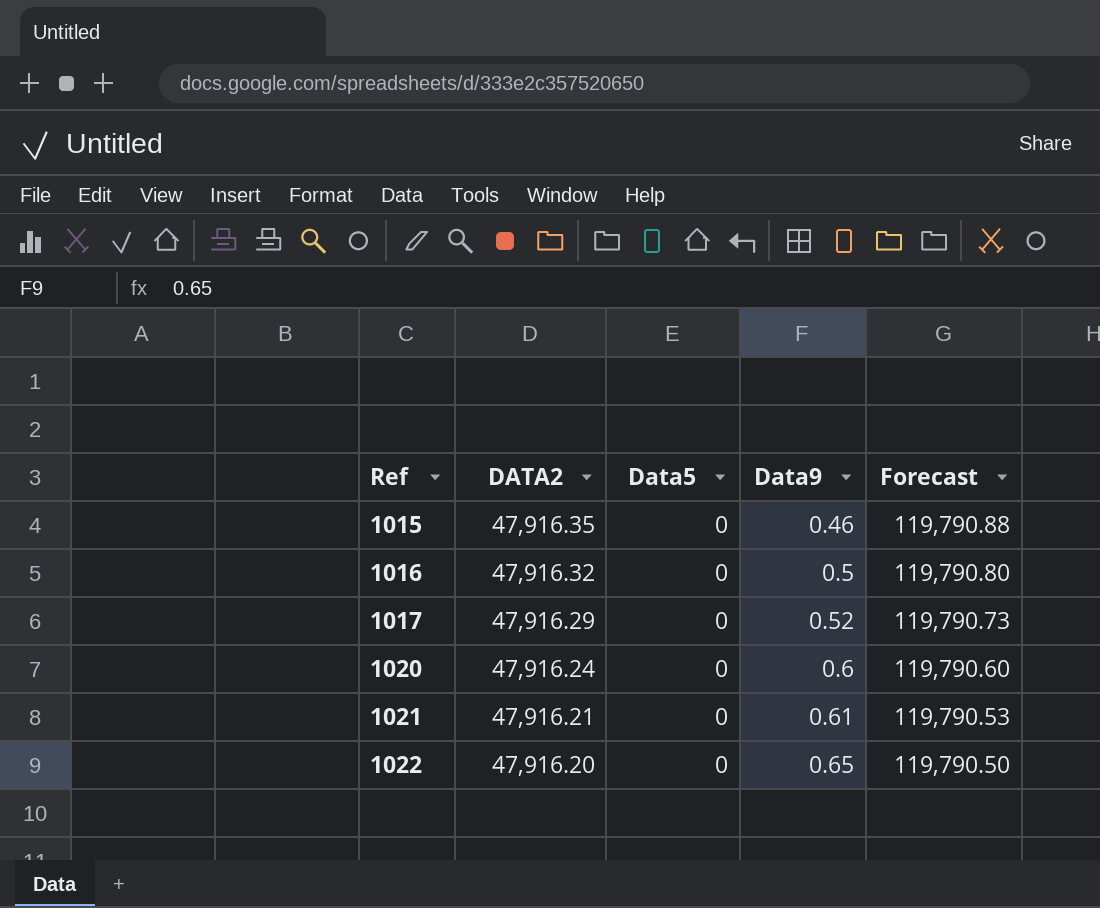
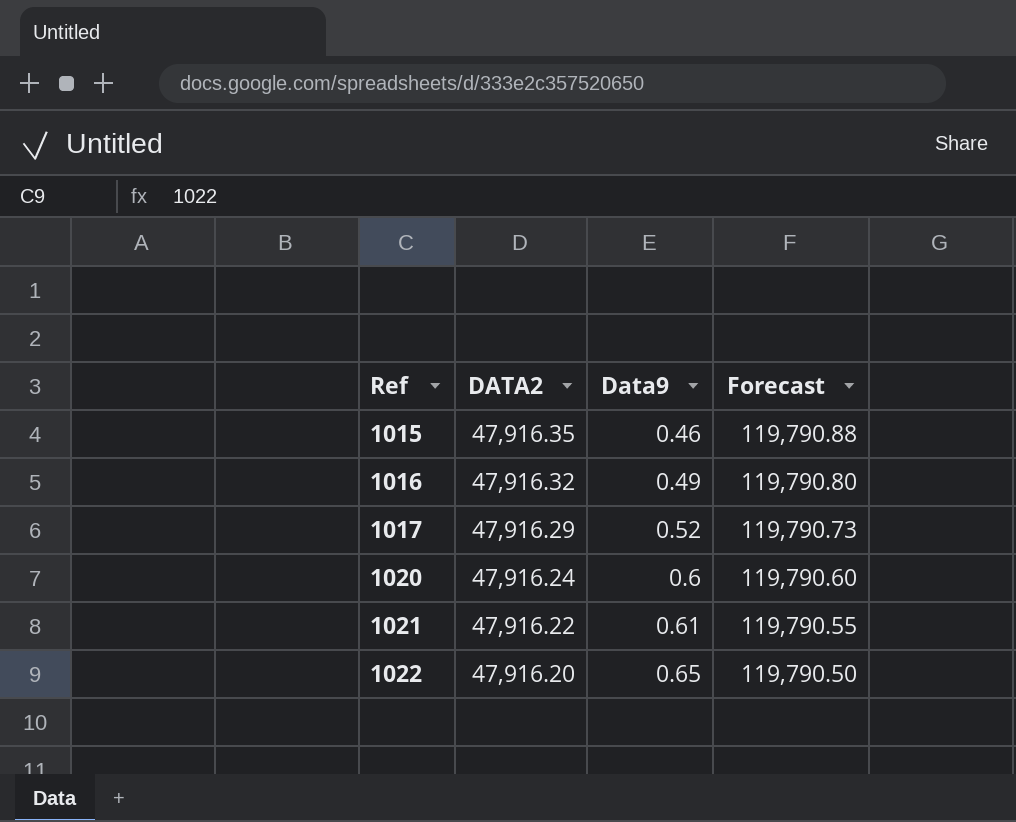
column Data5 | position: 3 -> none
1016 | Data9: 0.5 -> 0.49
1021 | DATA2: 47,916.21 -> 47,916.22
1021 | Forecast: 119,790.53 -> 119,790.55

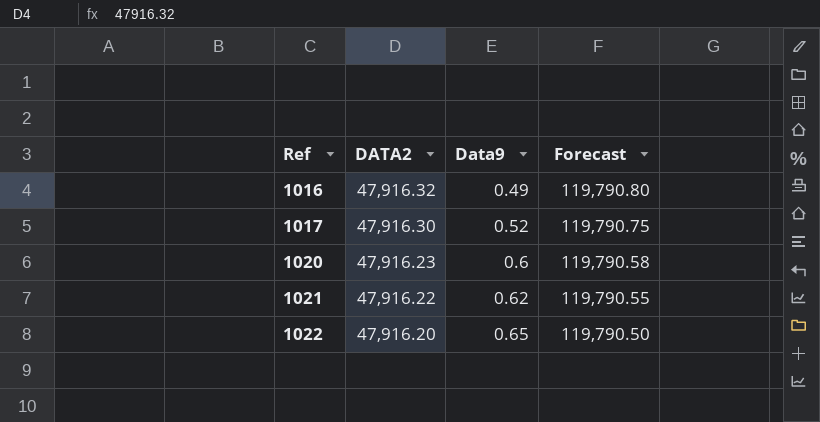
row 1015: 47,916.35 | 0.46 | 119,790.88 -> none
1017 | DATA2: 47,916.29 -> 47,916.30
1017 | Forecast: 119,790.73 -> 119,790.75
1020 | DATA2: 47,916.24 -> 47,916.23
1020 | Forecast: 119,790.60 -> 119,790.58
1021 | Data9: 0.61 -> 0.62

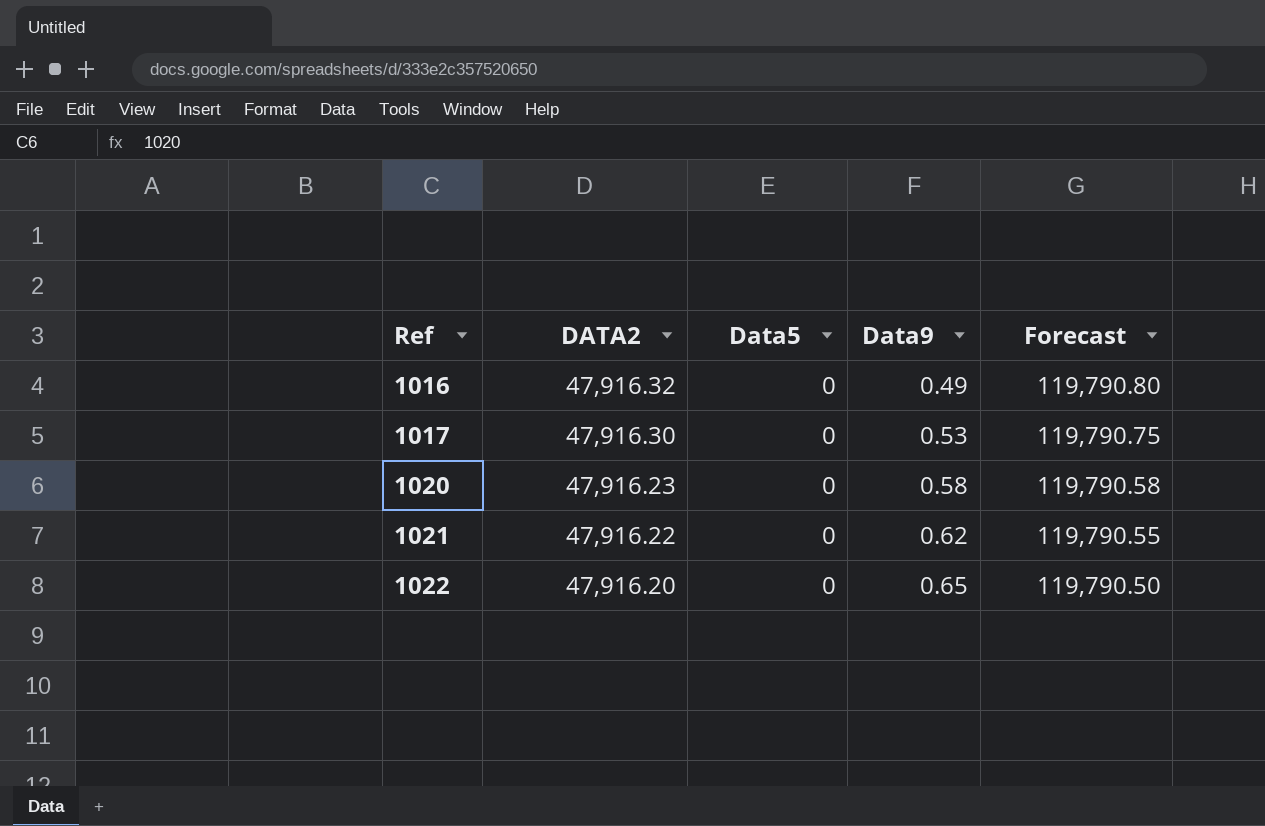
column Data5 | position: none -> 3
1017 | Data9: 0.52 -> 0.53
1020 | Data9: 0.6 -> 0.58

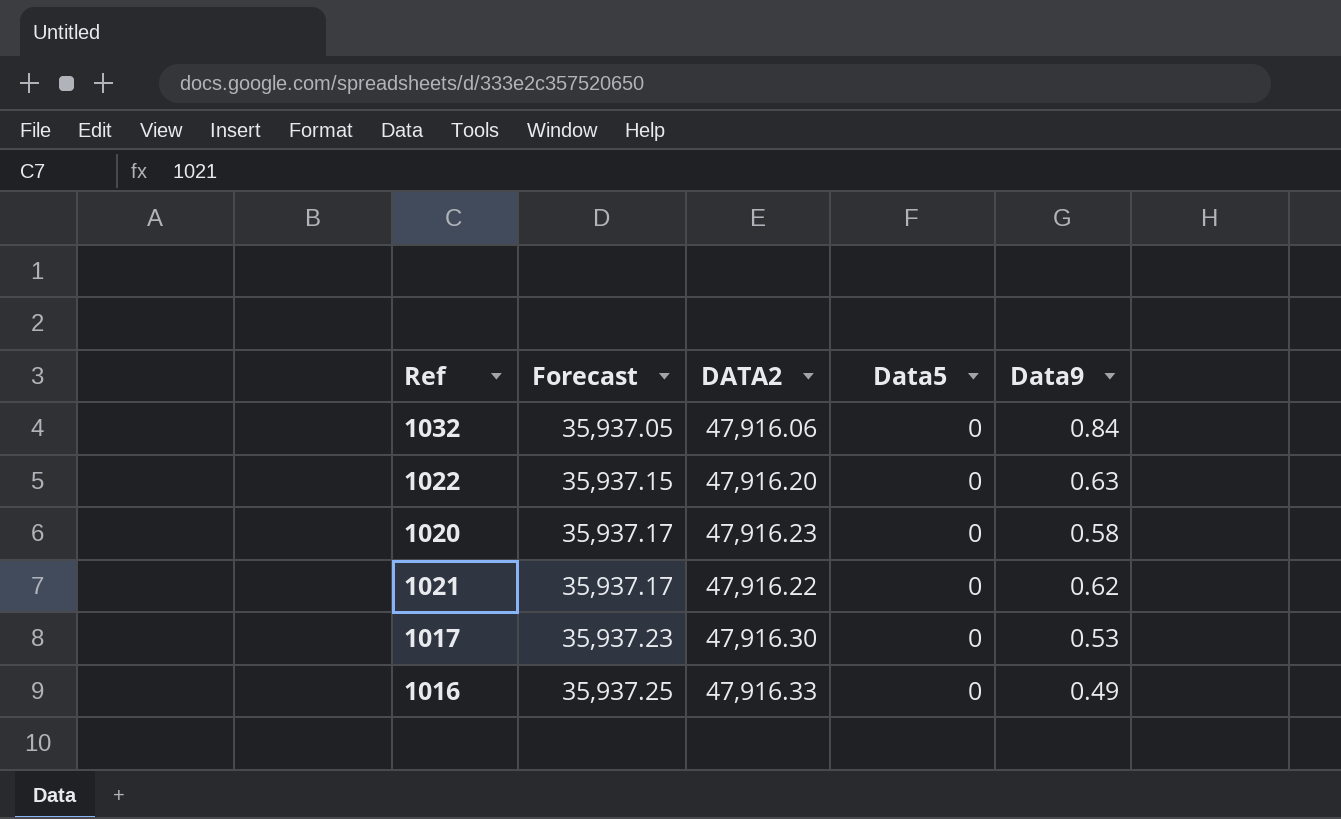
row order: Ref ascending -> Forecast ascending
column Forecast | formula: [DATA2] * 2.5 -> [DATA2] * 0.75
column Forecast | position: 5 -> 2
row 1032: none -> 35,937.05 | 47,916.06 | 0 | 0.84
1022 | Data9: 0.65 -> 0.63
1016 | DATA2: 47,916.32 -> 47,916.33

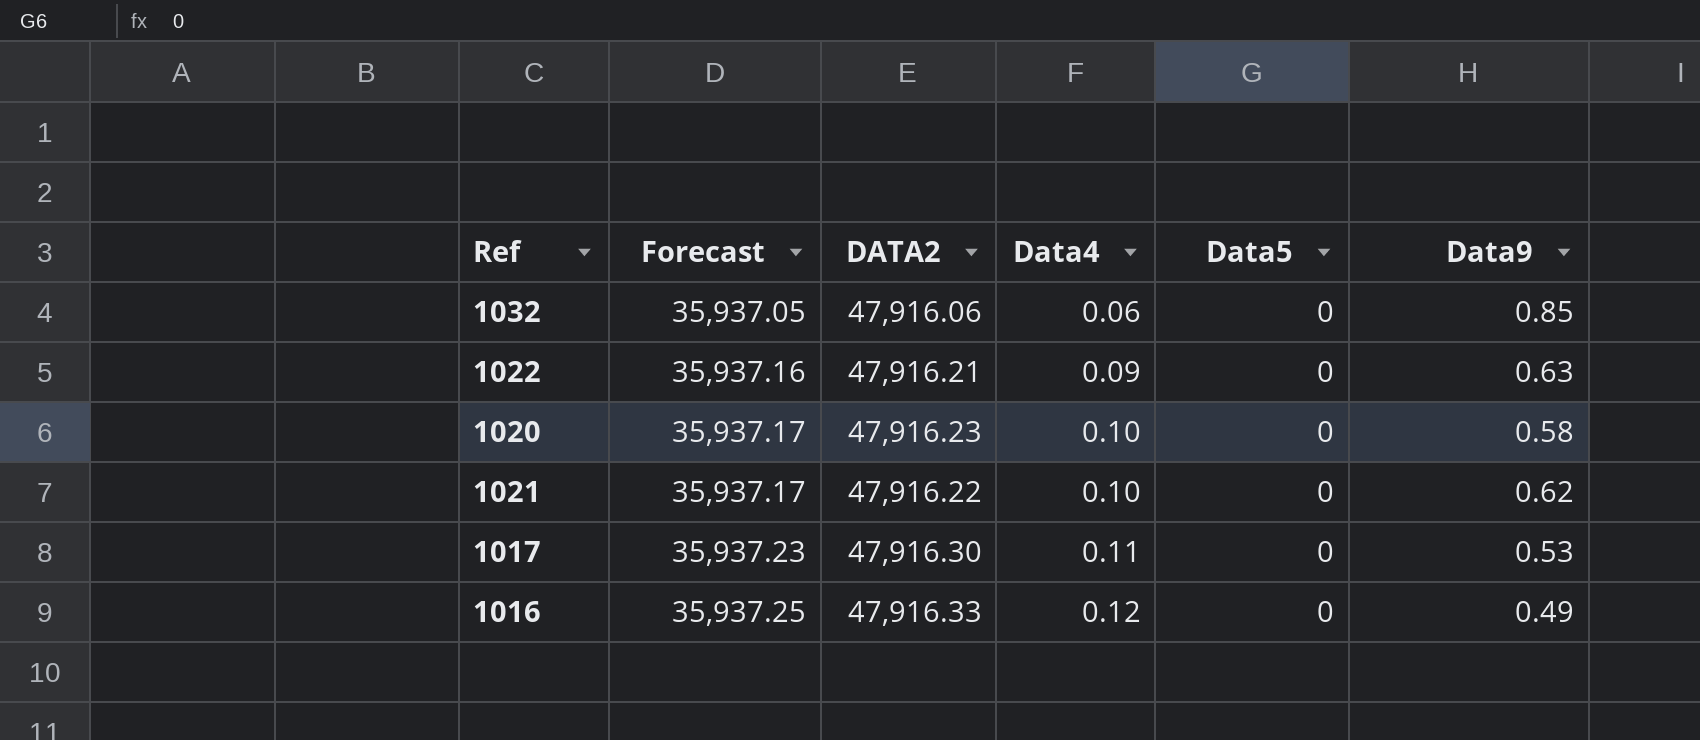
column Data4 | position: none -> 4
1032 | Data9: 0.84 -> 0.85
1022 | Forecast: 35,937.15 -> 35,937.16
1022 | DATA2: 47,916.20 -> 47,916.21

